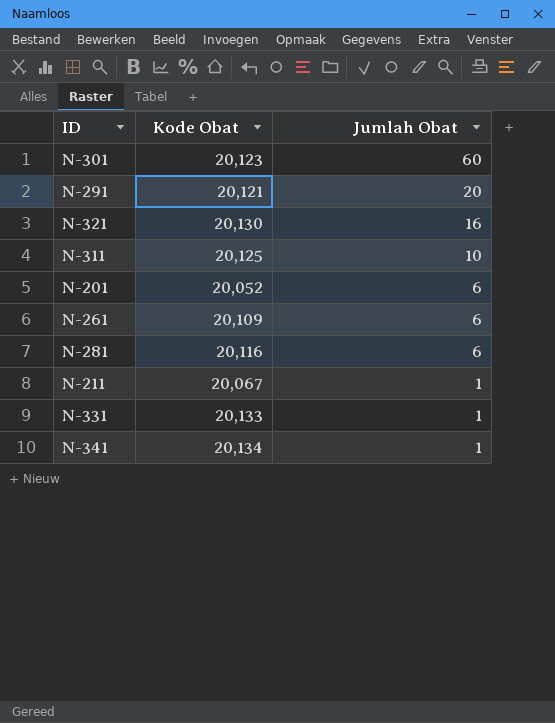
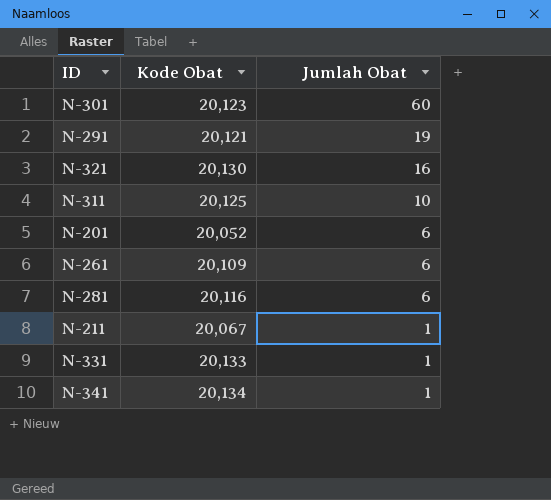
N-291 | Jumlah Obat: 20 -> 19

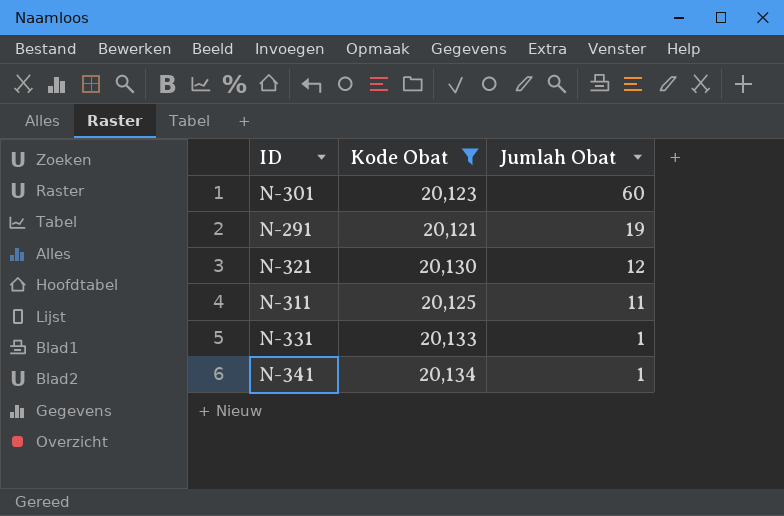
filter: none -> Kode Obat >= 20,121
N-321 | Jumlah Obat: 16 -> 12
N-311 | Jumlah Obat: 10 -> 11

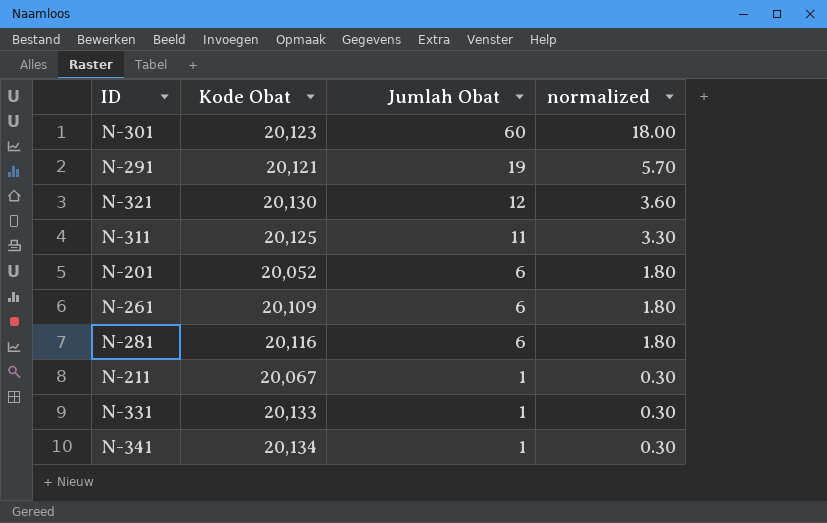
filter: Kode Obat >= 20,121 -> none
column normalized | formula: none -> [Jumlah Obat] * 0.3

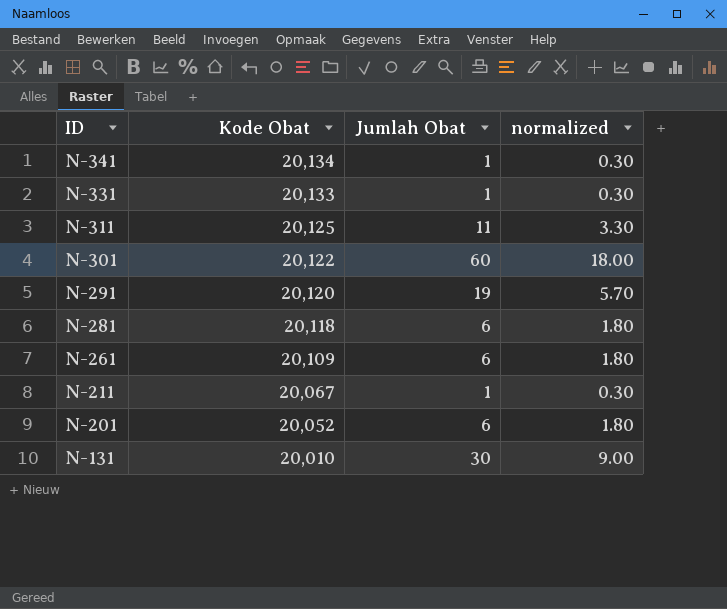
row order: Jumlah Obat descending -> ID descending
row N-321: 20,130 | 12 | 3.60 -> none
N-301 | Kode Obat: 20,123 -> 20,122
N-291 | Kode Obat: 20,121 -> 20,120
N-281 | Kode Obat: 20,116 -> 20,118
row N-131: none -> 20,010 | 30 | 9.00

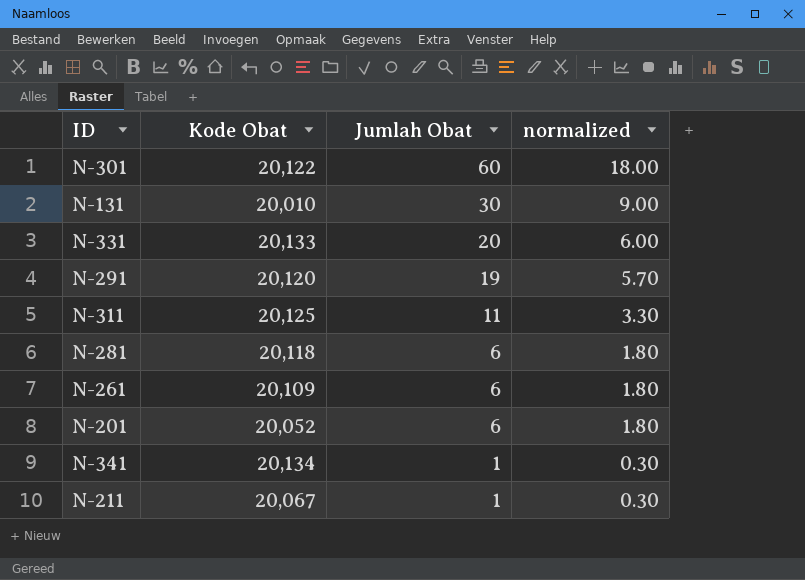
row order: ID descending -> Jumlah Obat descending
N-331 | Jumlah Obat: 1 -> 20
N-331 | normalized: 0.30 -> 6.00

